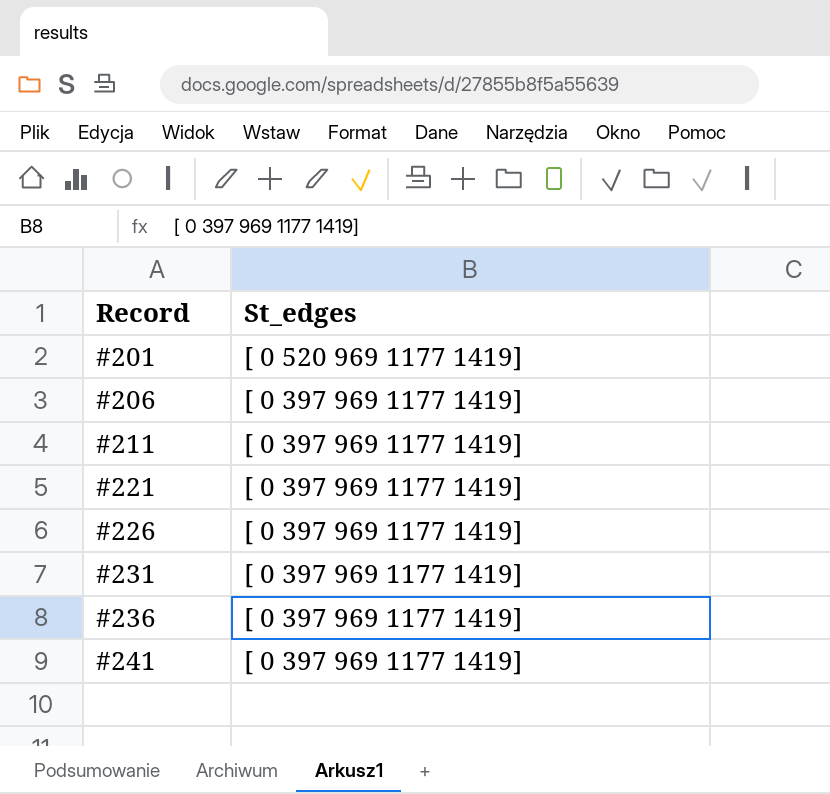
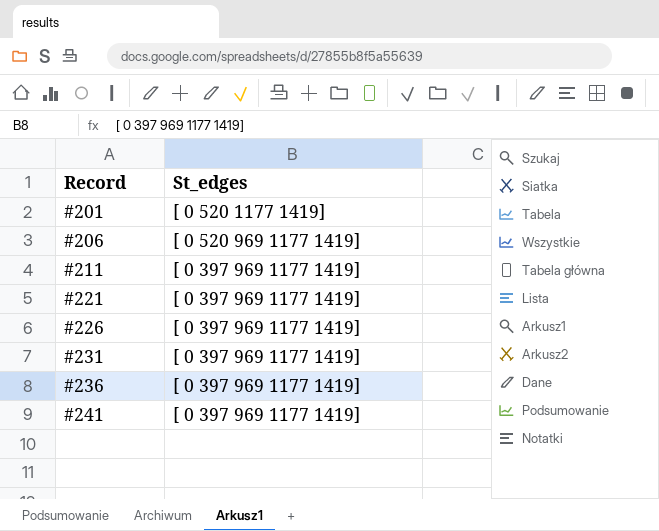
#201 | St_edges: [ 0 520 969 1177 1419] -> [ 0 520 1177 1419]
#206 | St_edges: [ 0 397 969 1177 1419] -> [ 0 520 969 1177 1419]

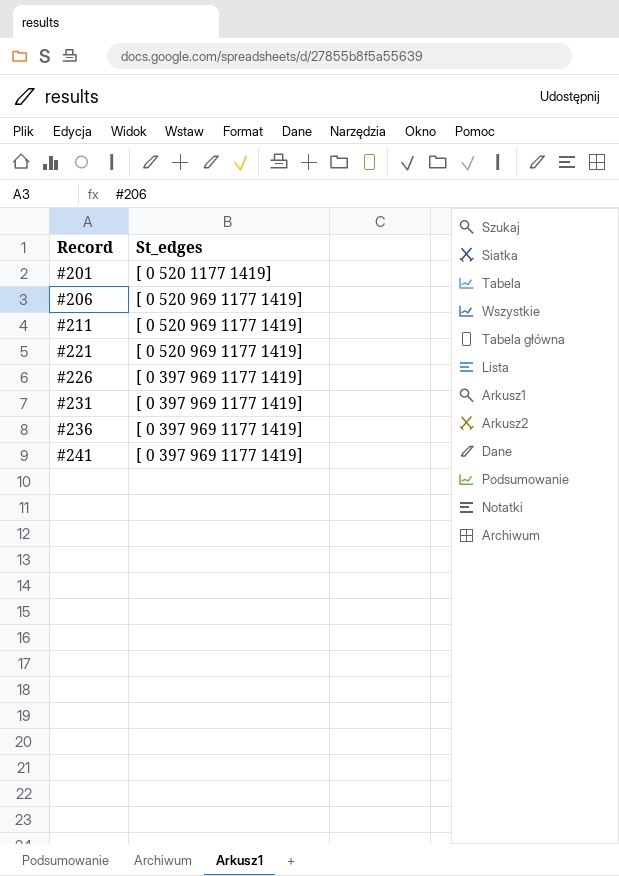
#211 | St_edges: [ 0 397 969 1177 1419] -> [ 0 520 969 1177 1419]
#221 | St_edges: [ 0 397 969 1177 1419] -> [ 0 520 969 1177 1419]

